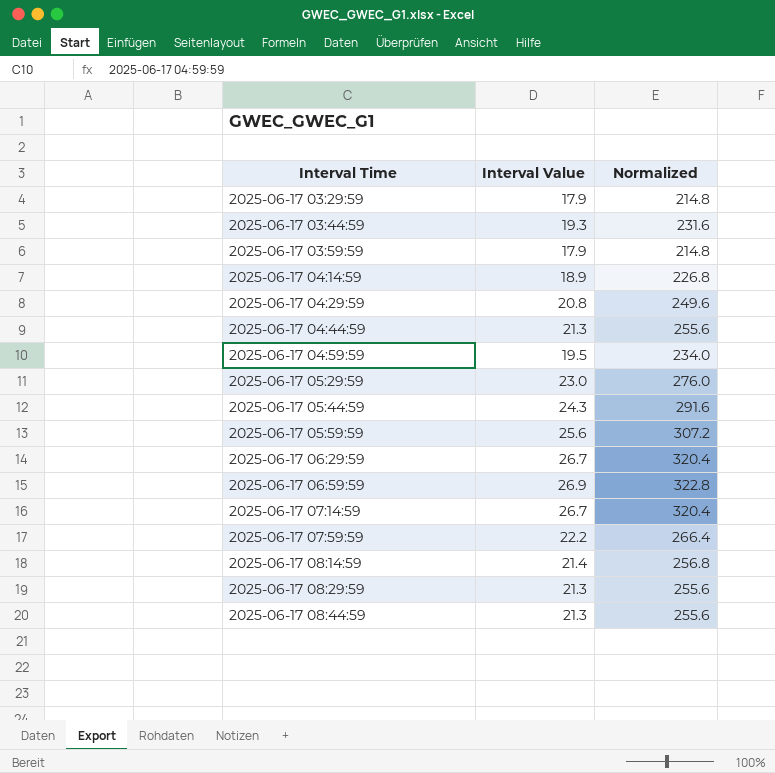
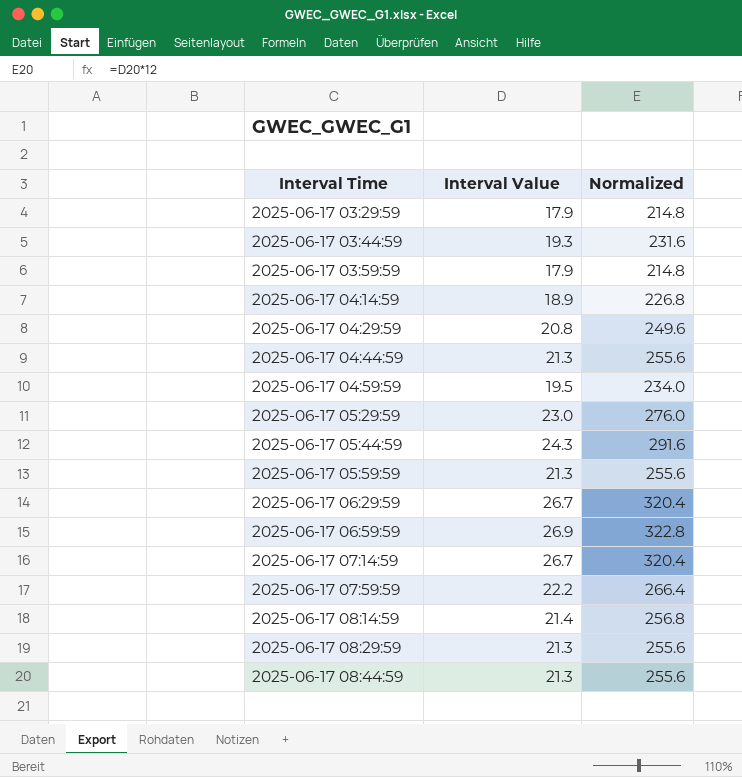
2025-06-17 05:59:59 | Interval Value: 25.6 -> 21.3
2025-06-17 05:59:59 | Normalized: 307.2 -> 255.6

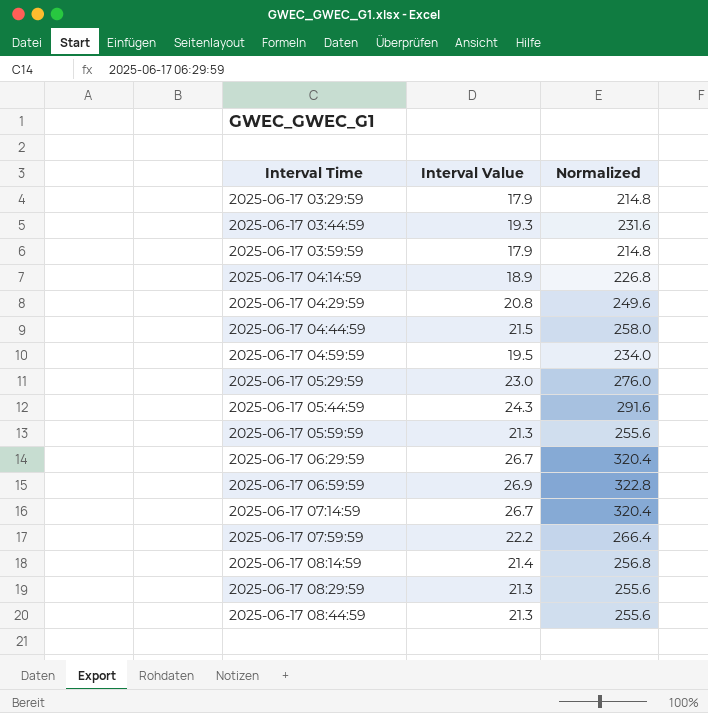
2025-06-17 04:44:59 | Interval Value: 21.3 -> 21.5
2025-06-17 04:44:59 | Normalized: 255.6 -> 258.0

